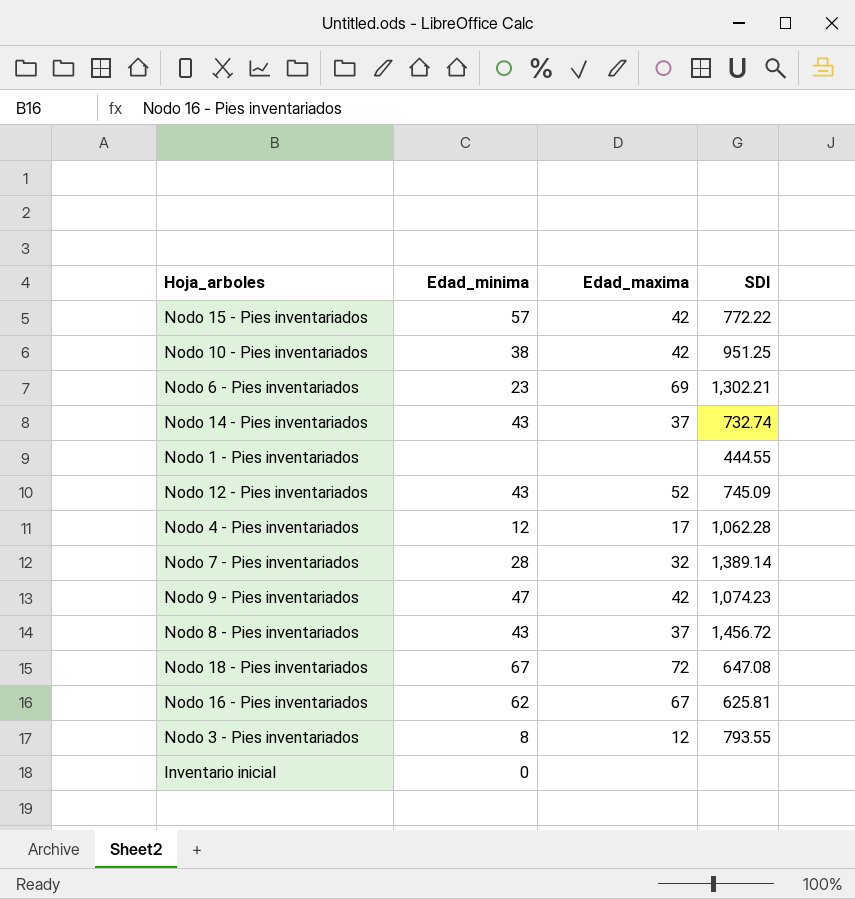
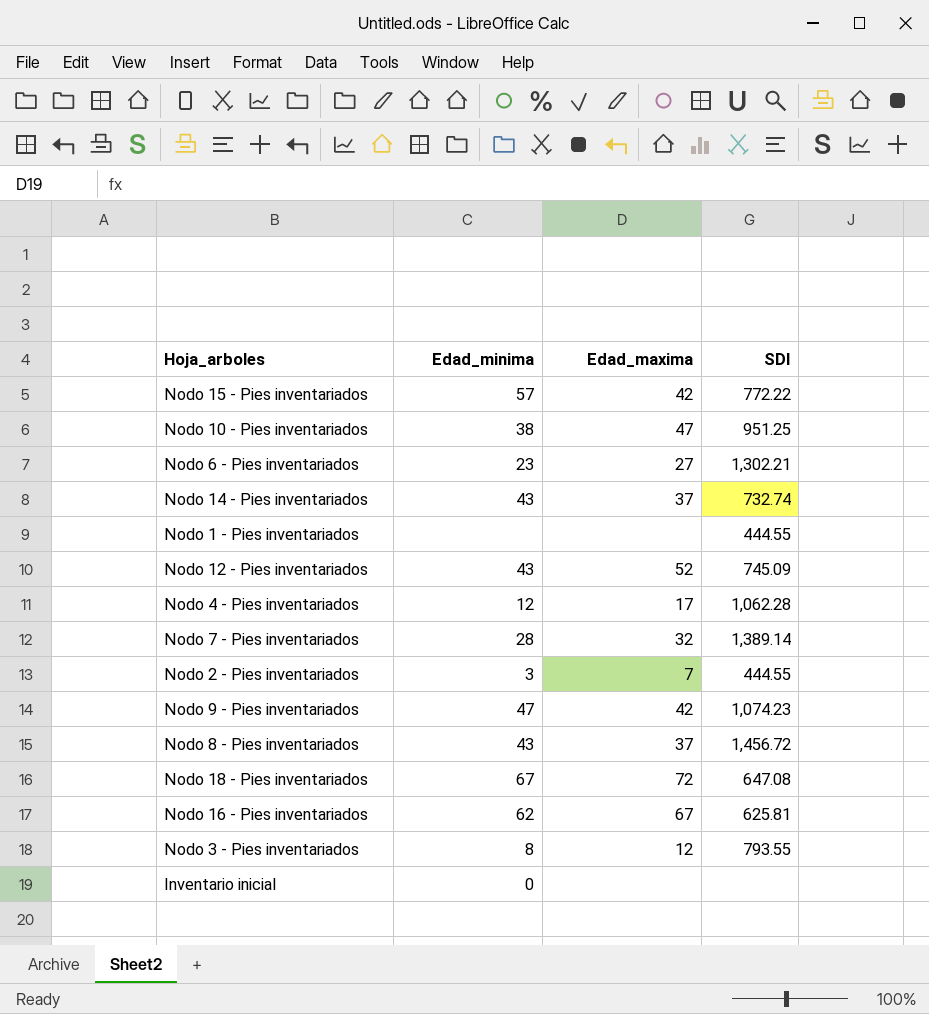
Nodo 10 - Pies inventariados | Edad_maxima: 42 -> 47
Nodo 6 - Pies inventariados | Edad_maxima: 69 -> 27
row Nodo 2 - Pies inventariados: none -> 3 | 7 | 444.55

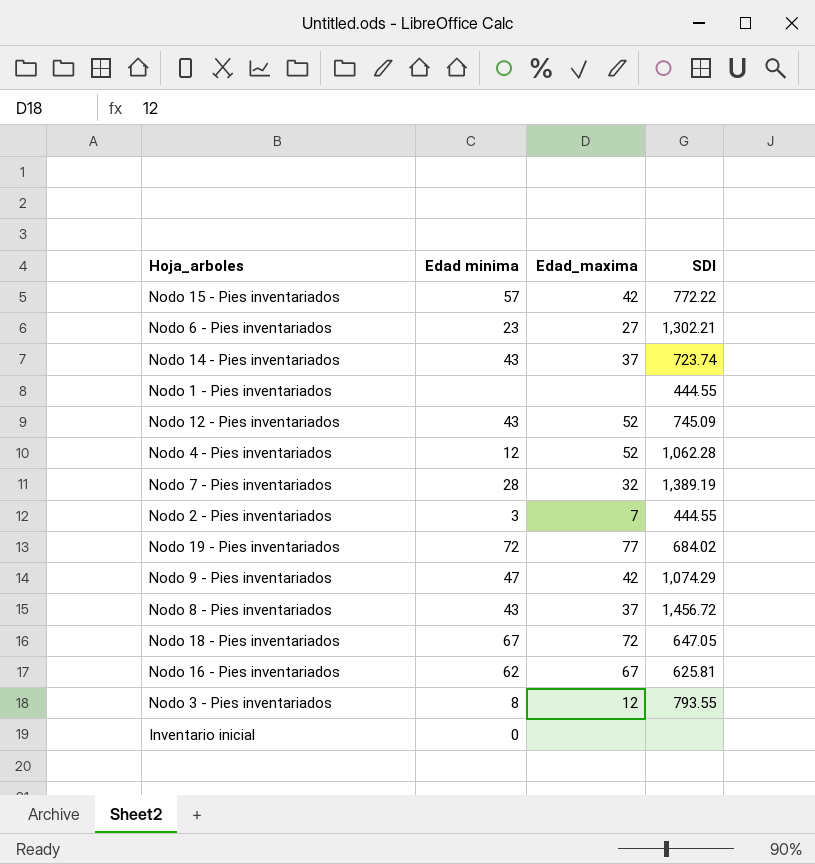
column name: Edad_minima -> Edad minima
row Nodo 10 - Pies inventariados: 38 | 47 | 951.25 -> none
Nodo 14 - Pies inventariados | SDI: 732.74 -> 723.74
Nodo 4 - Pies inventariados | Edad_maxima: 17 -> 52
Nodo 7 - Pies inventariados | SDI: 1,389.14 -> 1,389.19
row Nodo 19 - Pies inventariados: none -> 72 | 77 | 684.02
Nodo 9 - Pies inventariados | SDI: 1,074.23 -> 1,074.29
Nodo 18 - Pies inventariados | SDI: 647.08 -> 647.05

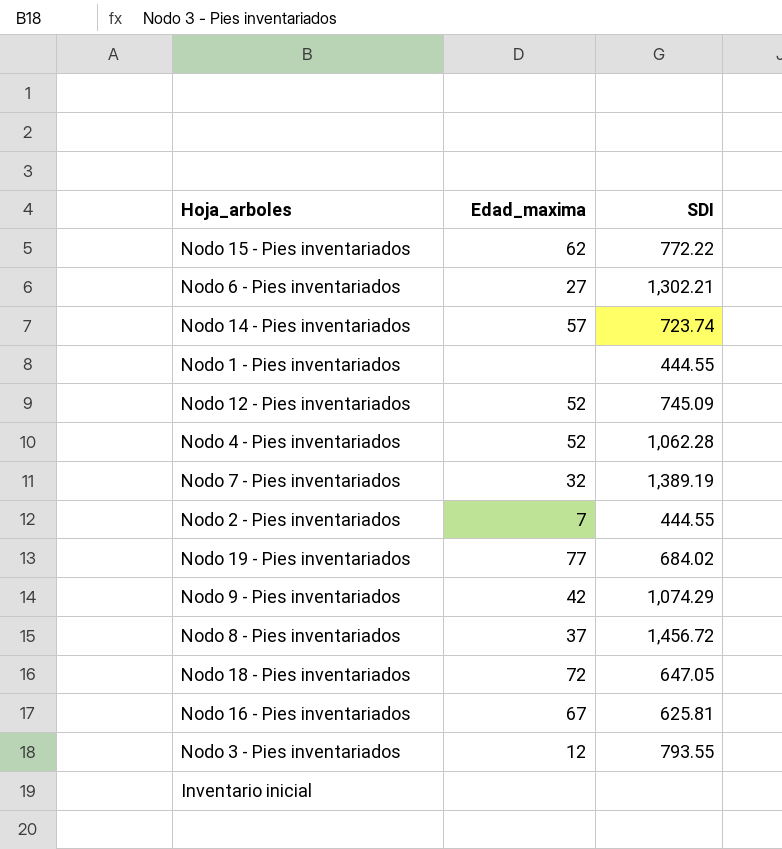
column Edad minima | position: 2 -> none
Nodo 15 - Pies inventariados | Edad_maxima: 42 -> 62
Nodo 14 - Pies inventariados | Edad_maxima: 37 -> 57

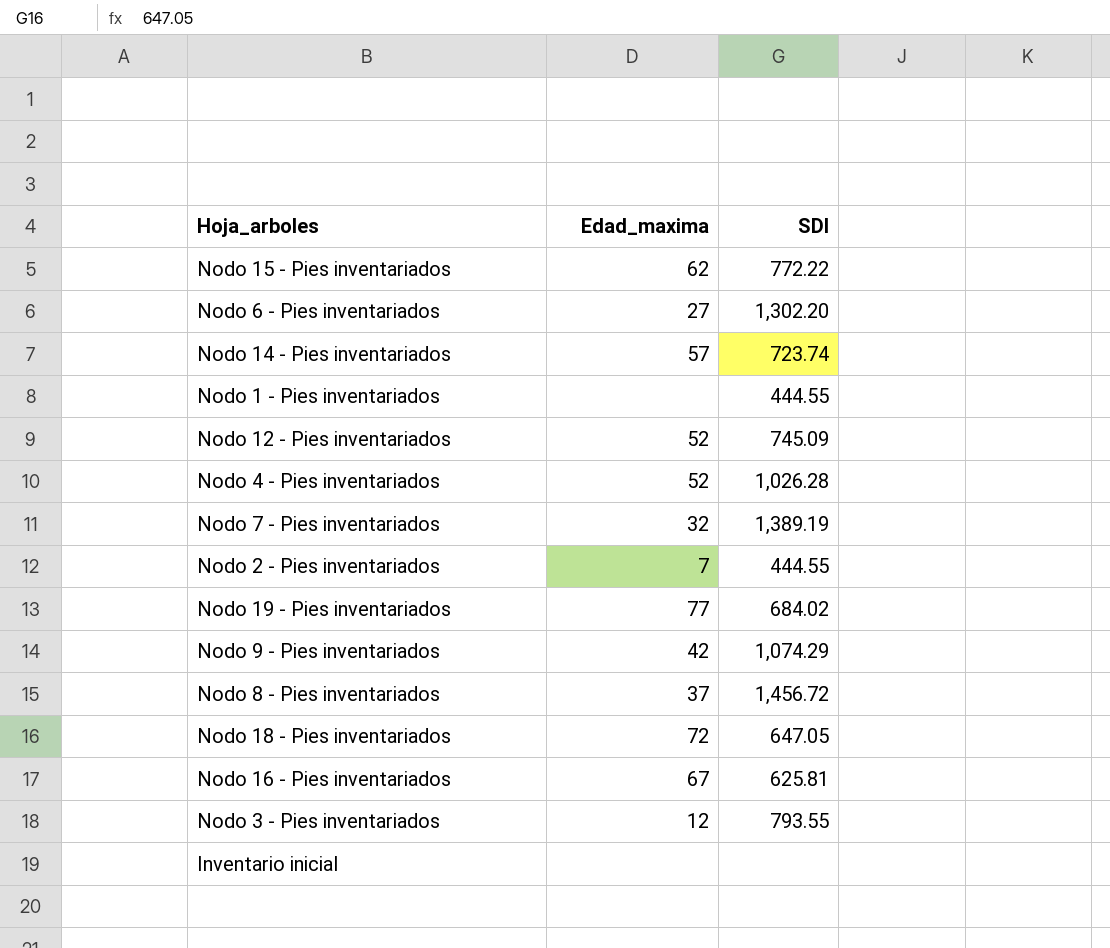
Nodo 6 - Pies inventariados | SDI: 1,302.21 -> 1,302.20
Nodo 4 - Pies inventariados | SDI: 1,062.28 -> 1,026.28

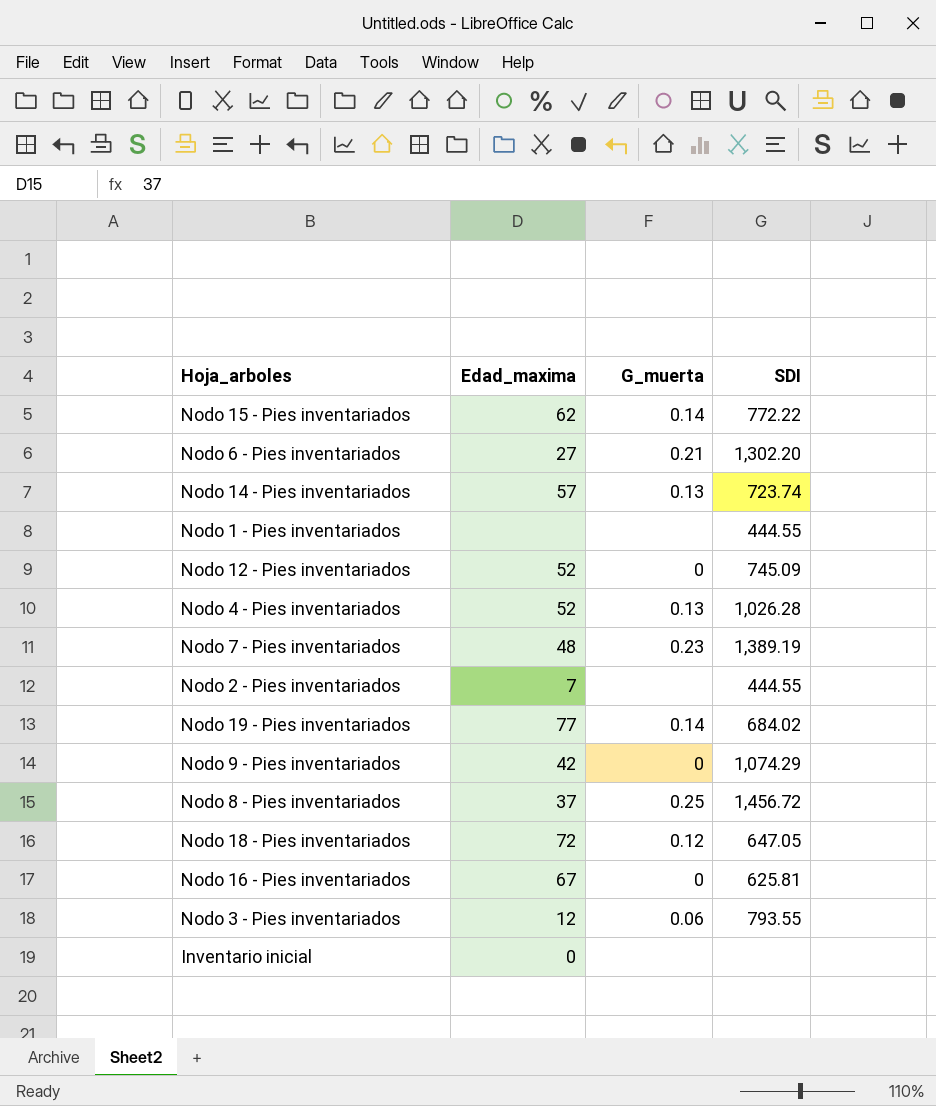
column G_muerta | position: none -> 3
Nodo 7 - Pies inventariados | Edad_maxima: 32 -> 48
Inventario inicial | Edad_maxima: none -> 0

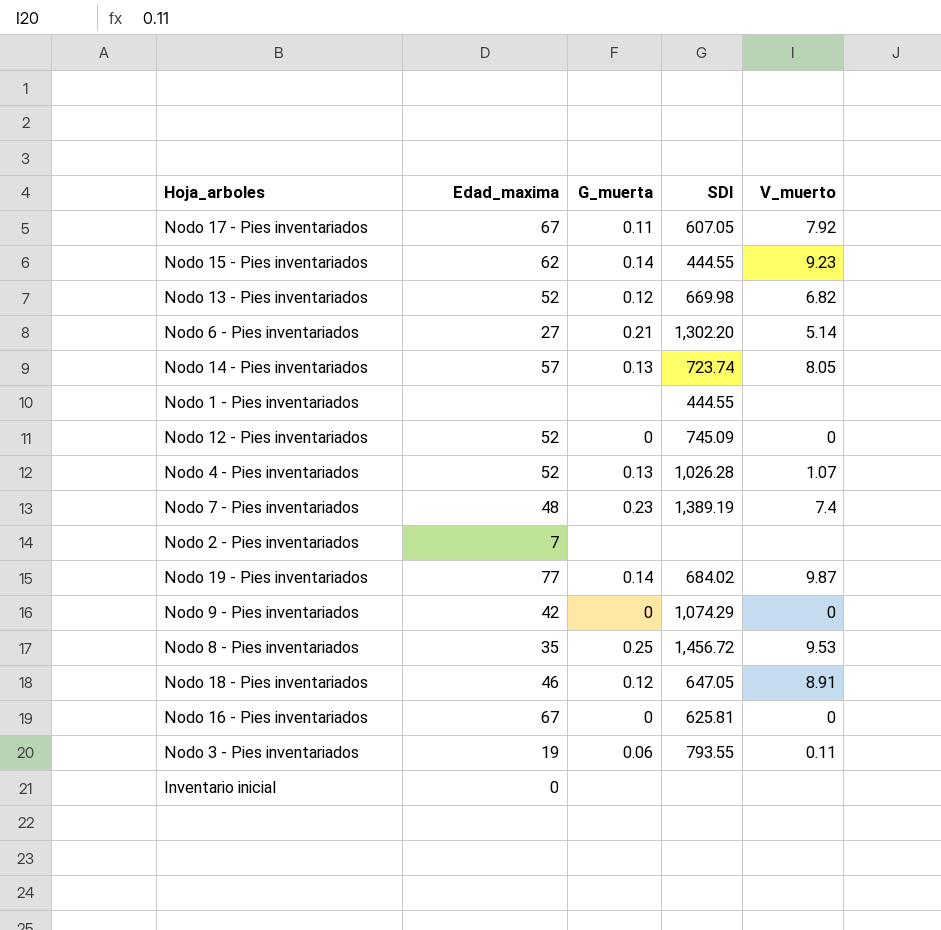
column V_muerto | position: none -> 5
row Nodo 17 - Pies inventariados: none -> 67 | 0.11 | 607.05 | 7.92
Nodo 15 - Pies inventariados | SDI: 772.22 -> 444.55
row Nodo 13 - Pies inventariados: none -> 52 | 0.12 | 669.98 | 6.82
Nodo 2 - Pies inventariados | SDI: 444.55 -> none
Nodo 8 - Pies inventariados | Edad_maxima: 37 -> 35
Nodo 18 - Pies inventariados | Edad_maxima: 72 -> 46
Nodo 3 - Pies inventariados | Edad_maxima: 12 -> 19

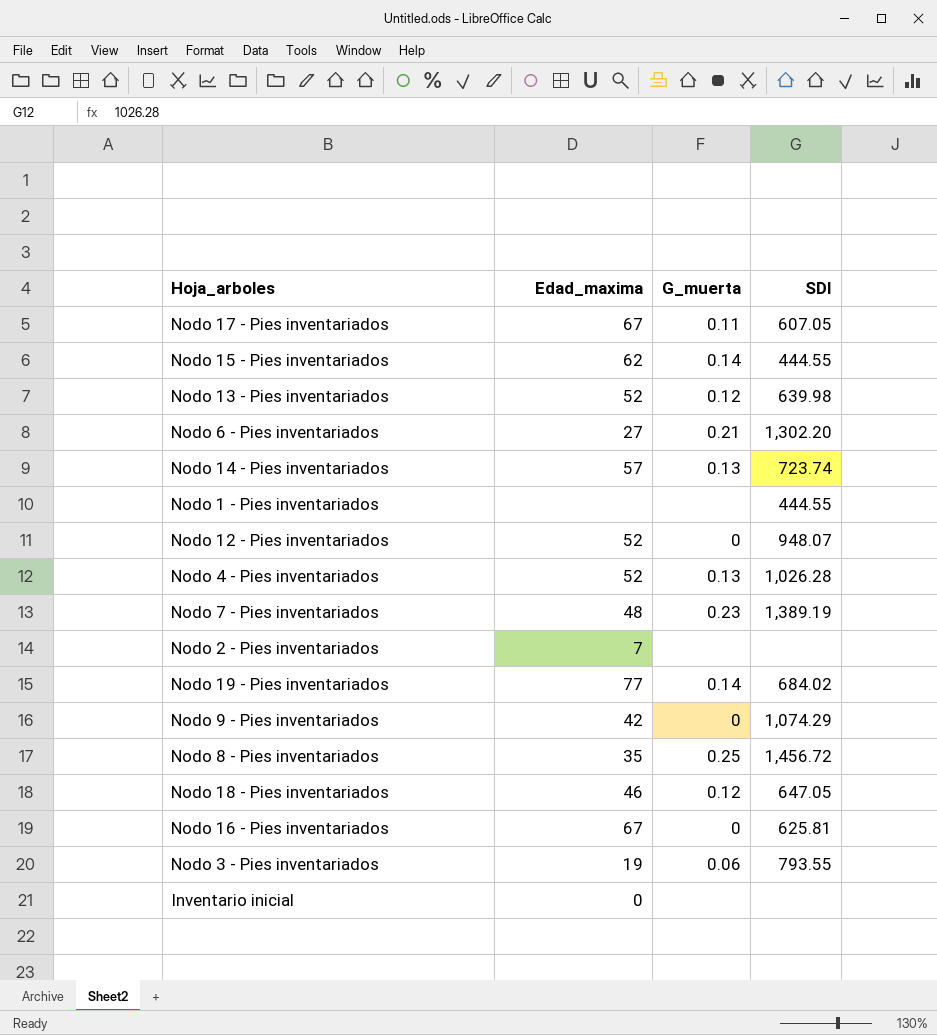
column V_muerto | position: 5 -> none
Nodo 13 - Pies inventariados | SDI: 669.98 -> 639.98
Nodo 12 - Pies inventariados | SDI: 745.09 -> 948.07

